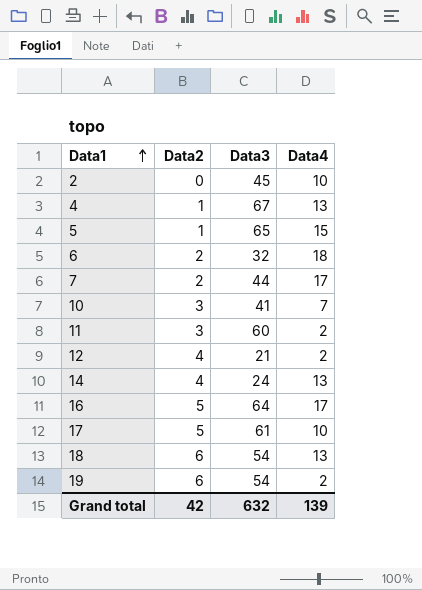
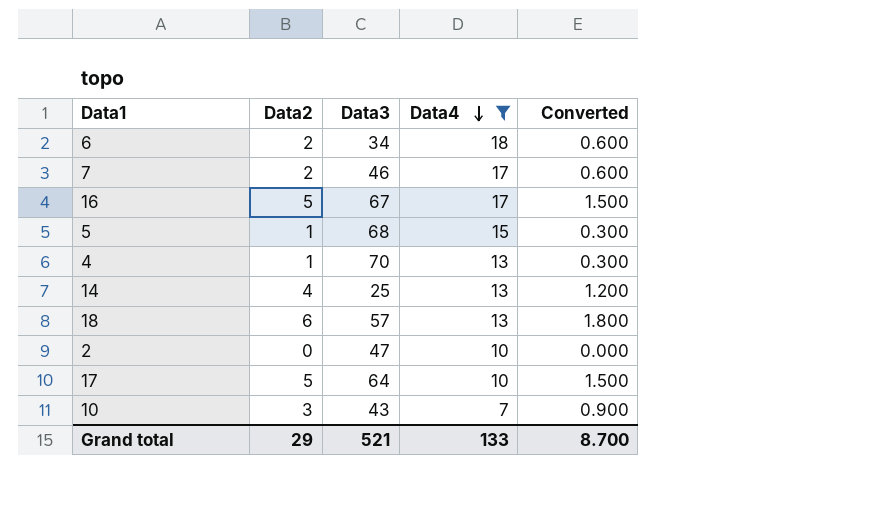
filter: none -> Data4 != 2
row order: Data1 ascending -> Data4 descending
column Converted | formula: none -> [Data2] * 0.3
6 | Data3: 32 -> 34
7 | Data3: 44 -> 46
16 | Data3: 64 -> 67
5 | Data3: 65 -> 68
4 | Data3: 67 -> 70
14 | Data3: 24 -> 25
18 | Data3: 54 -> 57
2 | Data3: 45 -> 47
17 | Data3: 61 -> 64
10 | Data3: 41 -> 43
Grand total | Data2: 42 -> 29
Grand total | Data3: 632 -> 521
Grand total | Data4: 139 -> 133

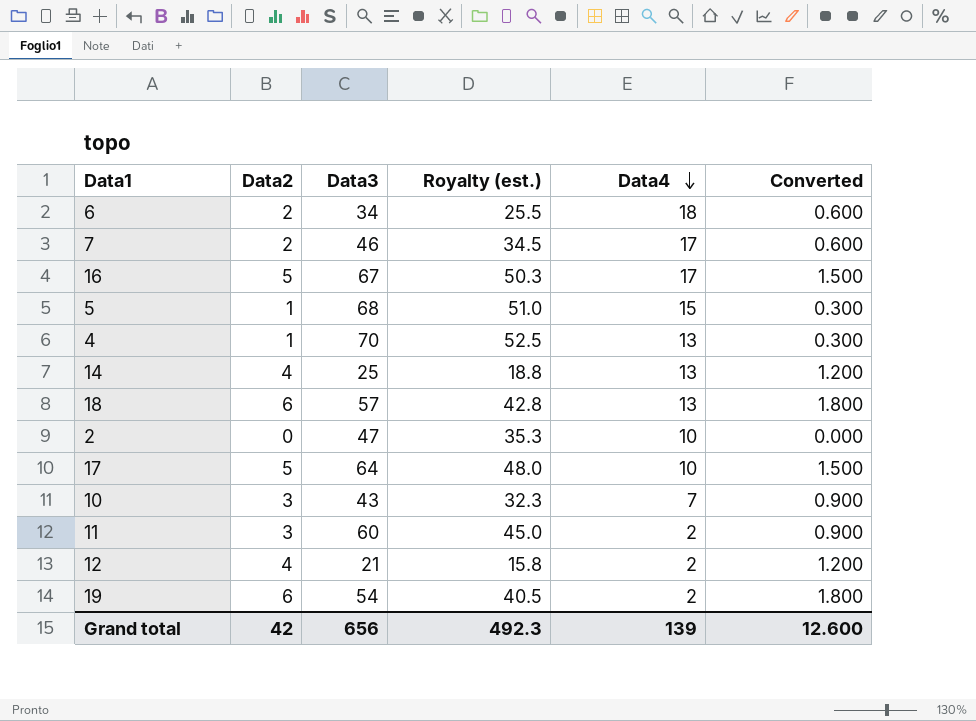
filter: Data4 != 2 -> none
column Royalty (est.) | formula: none -> [Data3] * 0.75
Grand total | Data2: 29 -> 42
Grand total | Data3: 521 -> 656
Grand total | Data4: 133 -> 139
Grand total | Converted: 8.700 -> 12.600

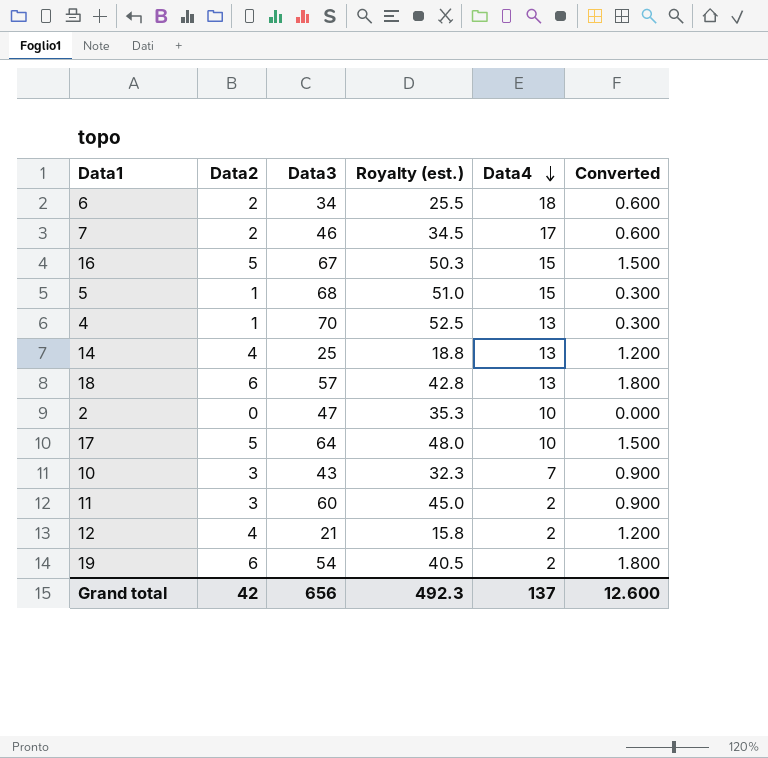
16 | Data4: 17 -> 15
Grand total | Data4: 139 -> 137

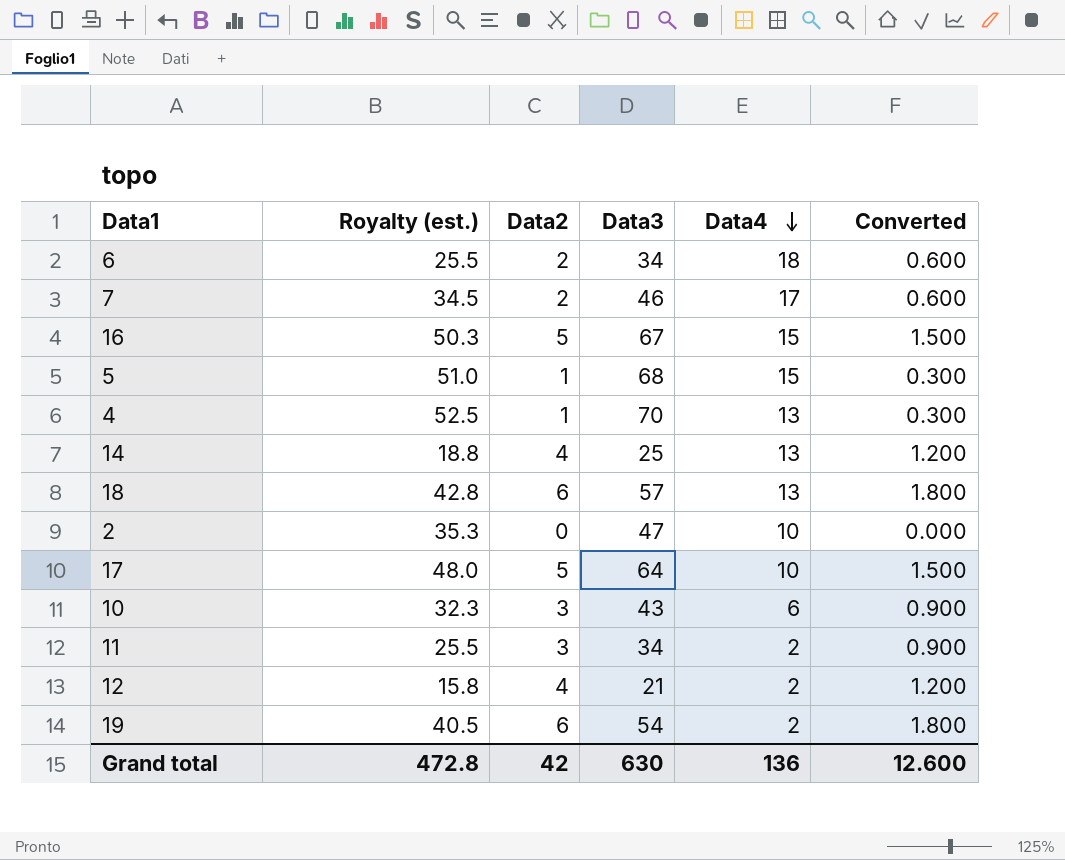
column Royalty (est.) | position: 4 -> 2
10 | Data4: 7 -> 6
11 | Royalty (est.): 45.0 -> 25.5
11 | Data3: 60 -> 34
Grand total | Royalty (est.): 492.3 -> 472.8
Grand total | Data3: 656 -> 630
Grand total | Data4: 137 -> 136

